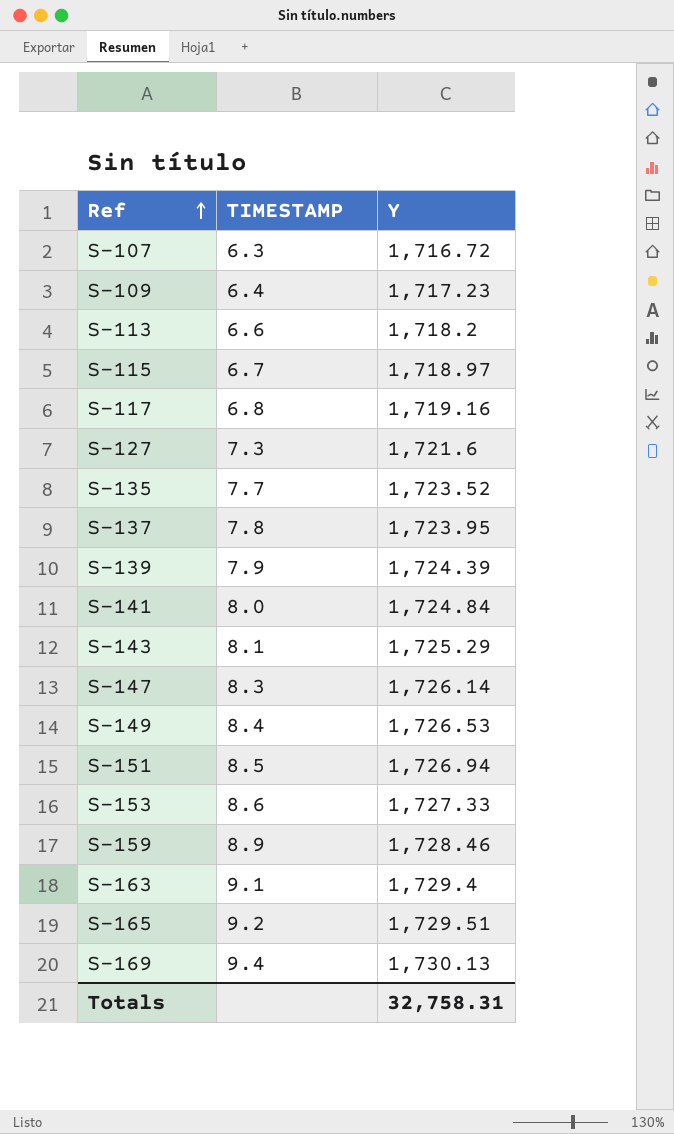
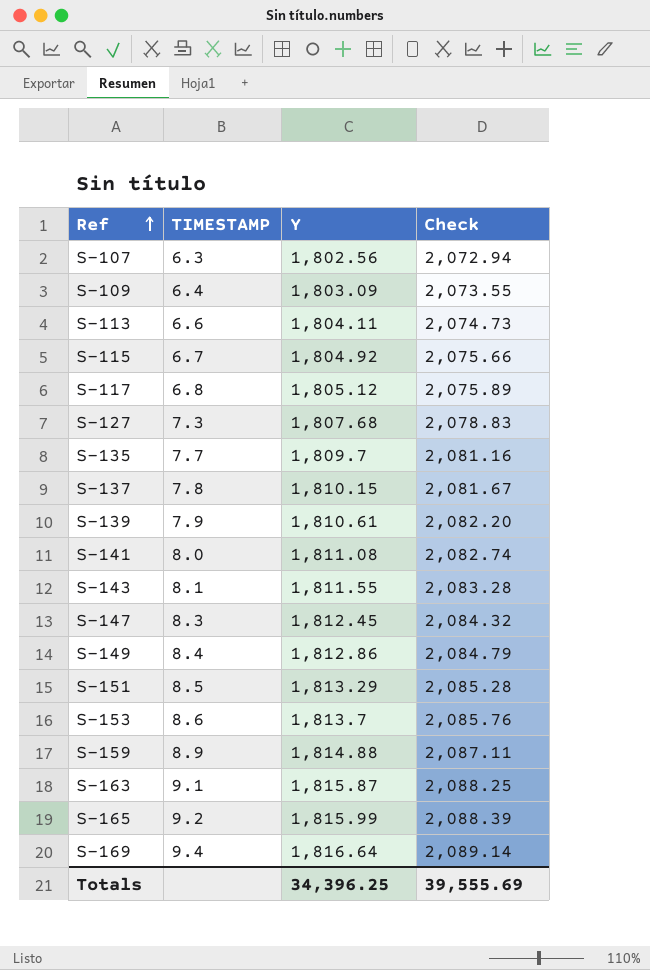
column Check | formula: none -> [Y] * 1.15
S-107 | Y: 1,716.72 -> 1,802.56
S-109 | Y: 1,717.23 -> 1,803.09
S-113 | Y: 1,718.2 -> 1,804.11
S-115 | Y: 1,718.97 -> 1,804.92
S-117 | Y: 1,719.16 -> 1,805.12
S-127 | Y: 1,721.6 -> 1,807.68
S-135 | Y: 1,723.52 -> 1,809.7
S-137 | Y: 1,723.95 -> 1,810.15
S-139 | Y: 1,724.39 -> 1,810.61
S-141 | Y: 1,724.84 -> 1,811.08
S-143 | Y: 1,725.29 -> 1,811.55
S-147 | Y: 1,726.14 -> 1,812.45
S-149 | Y: 1,726.53 -> 1,812.86
S-151 | Y: 1,726.94 -> 1,813.29
S-153 | Y: 1,727.33 -> 1,813.7
S-159 | Y: 1,728.46 -> 1,814.88
S-163 | Y: 1,729.4 -> 1,815.87
S-165 | Y: 1,729.51 -> 1,815.99
S-169 | Y: 1,730.13 -> 1,816.64
Totals | Y: 32,758.31 -> 34,396.25

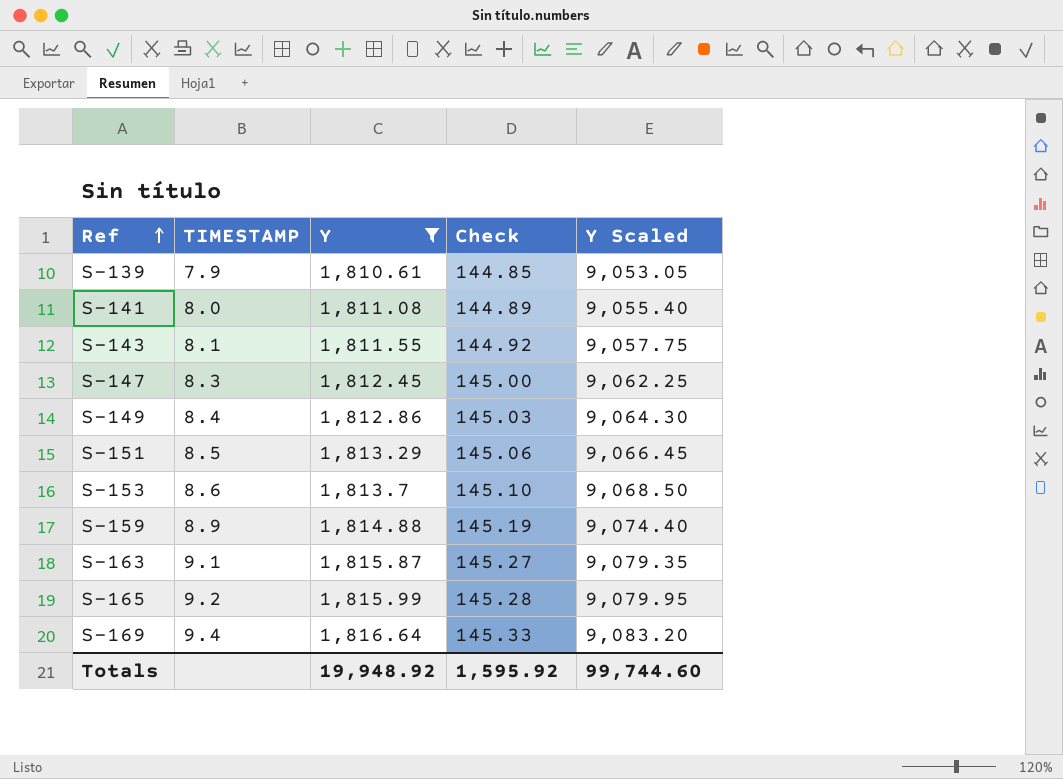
filter: none -> Y >= 1,810.61
column Check | formula: [Y] * 1.15 -> [Y] * 0.08
column Y Scaled | formula: none -> [Y] * 5
Totals | Y: 34,396.25 -> 19,948.92
Totals | Check: 39,555.69 -> 1,595.92

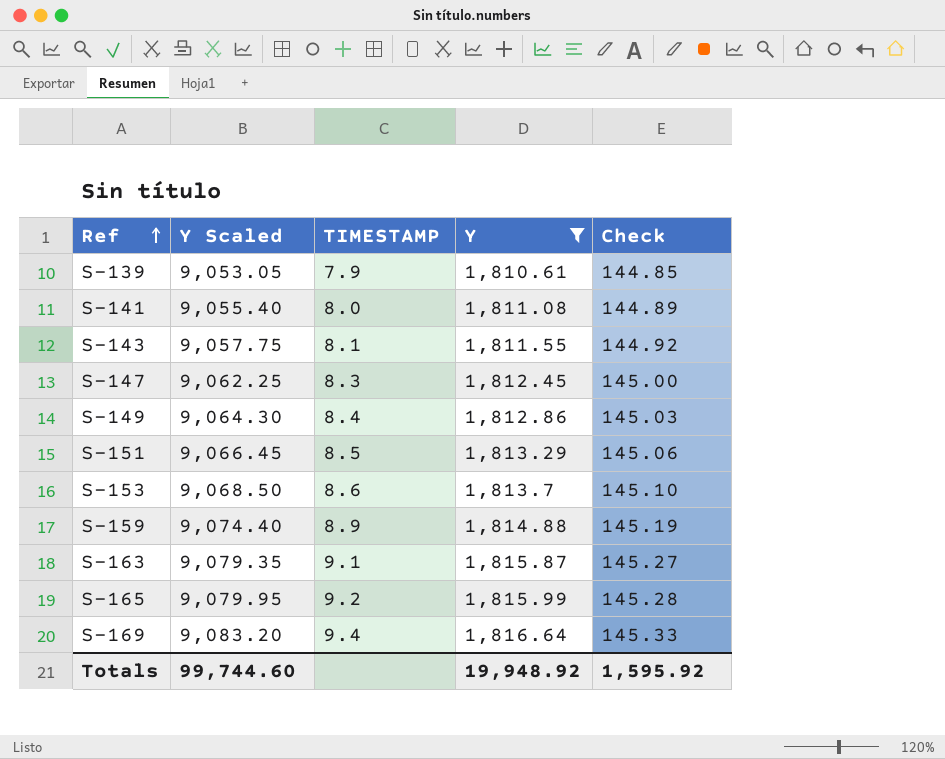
column Y Scaled | position: 5 -> 2

